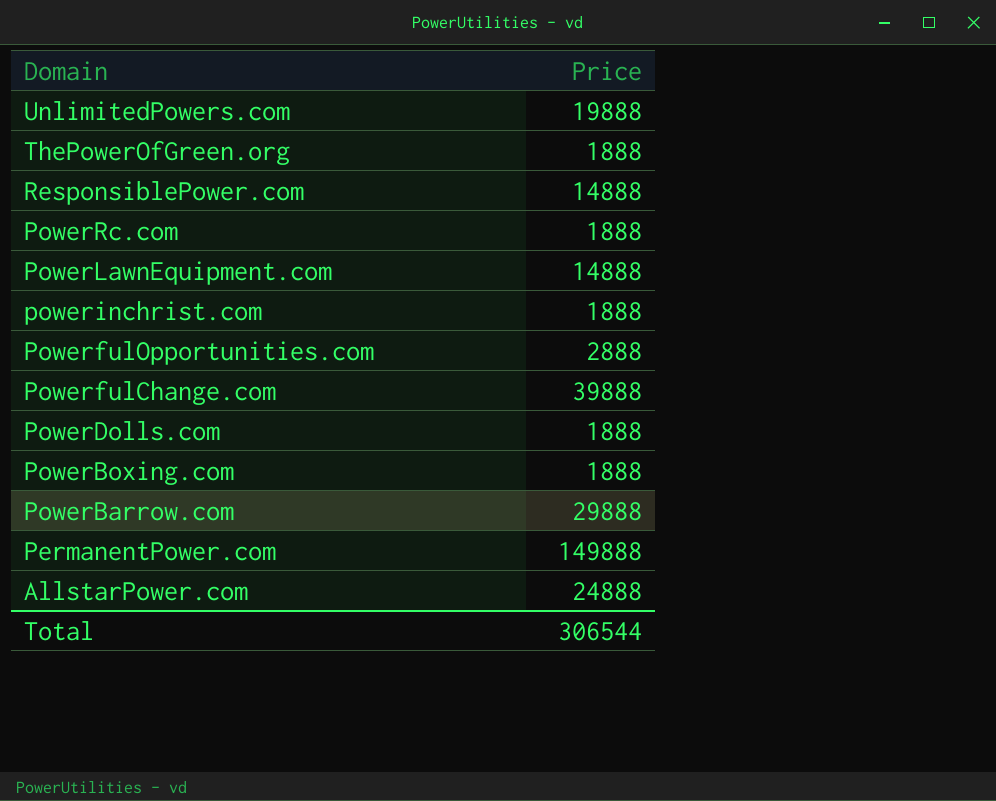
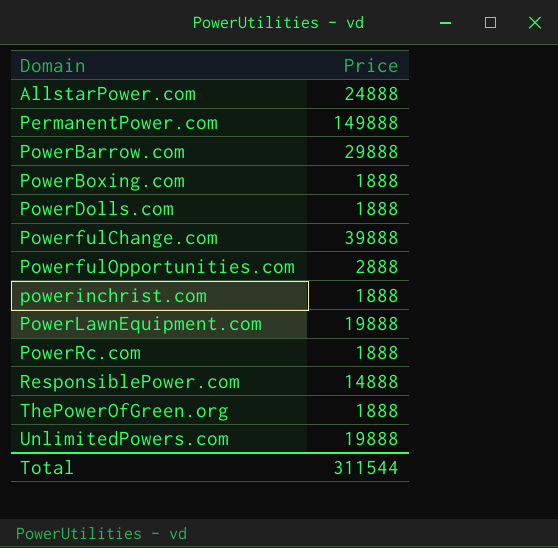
row order: Domain descending -> Domain ascending
PowerLawnEquipment.com | Price: 14888 -> 19888
Total | Price: 306544 -> 311544

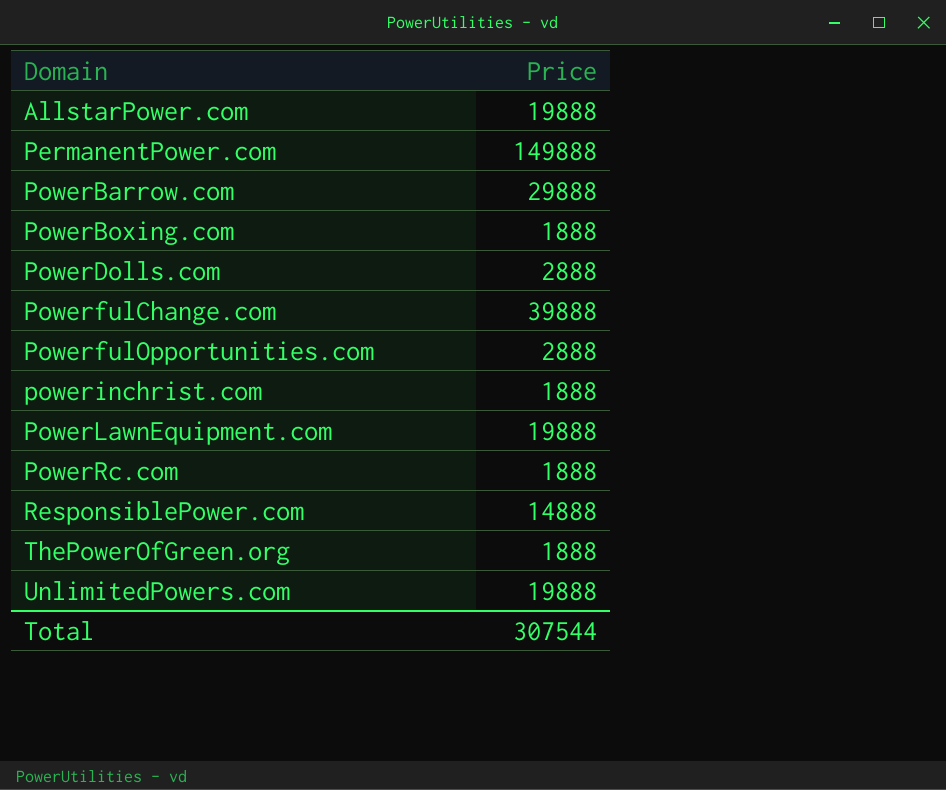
AllstarPower.com | Price: 24888 -> 19888
PowerDolls.com | Price: 1888 -> 2888
Total | Price: 311544 -> 307544

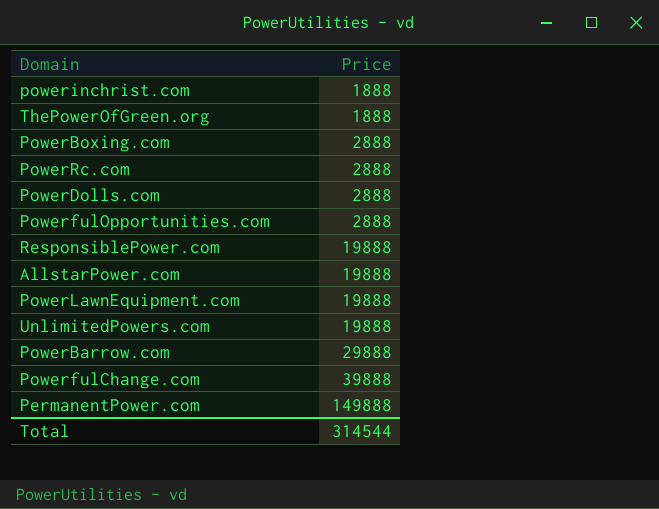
row order: Domain ascending -> Price ascending
PowerBoxing.com | Price: 1888 -> 2888
PowerRc.com | Price: 1888 -> 2888
ResponsiblePower.com | Price: 14888 -> 19888
Total | Price: 307544 -> 314544

